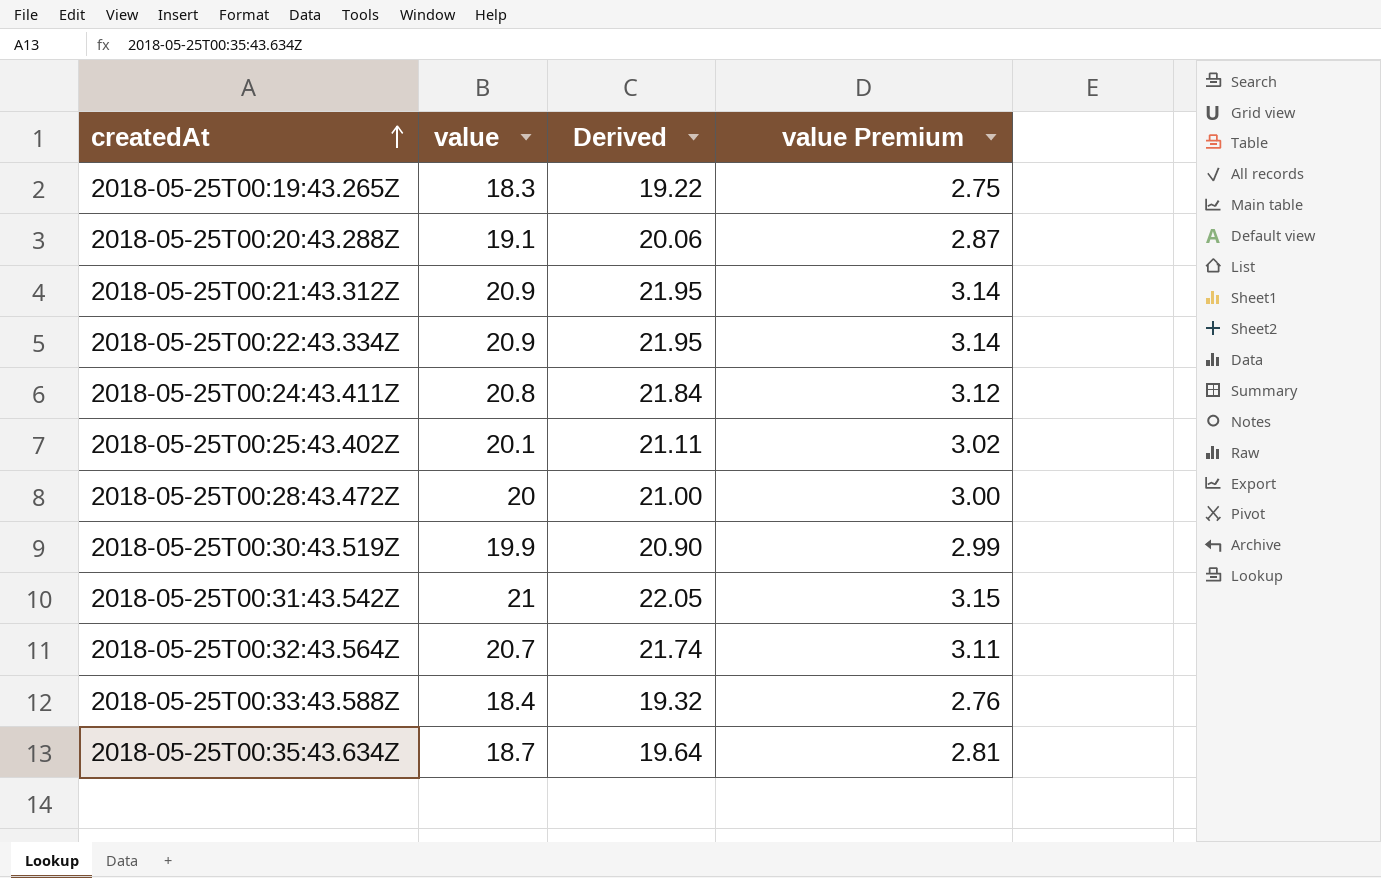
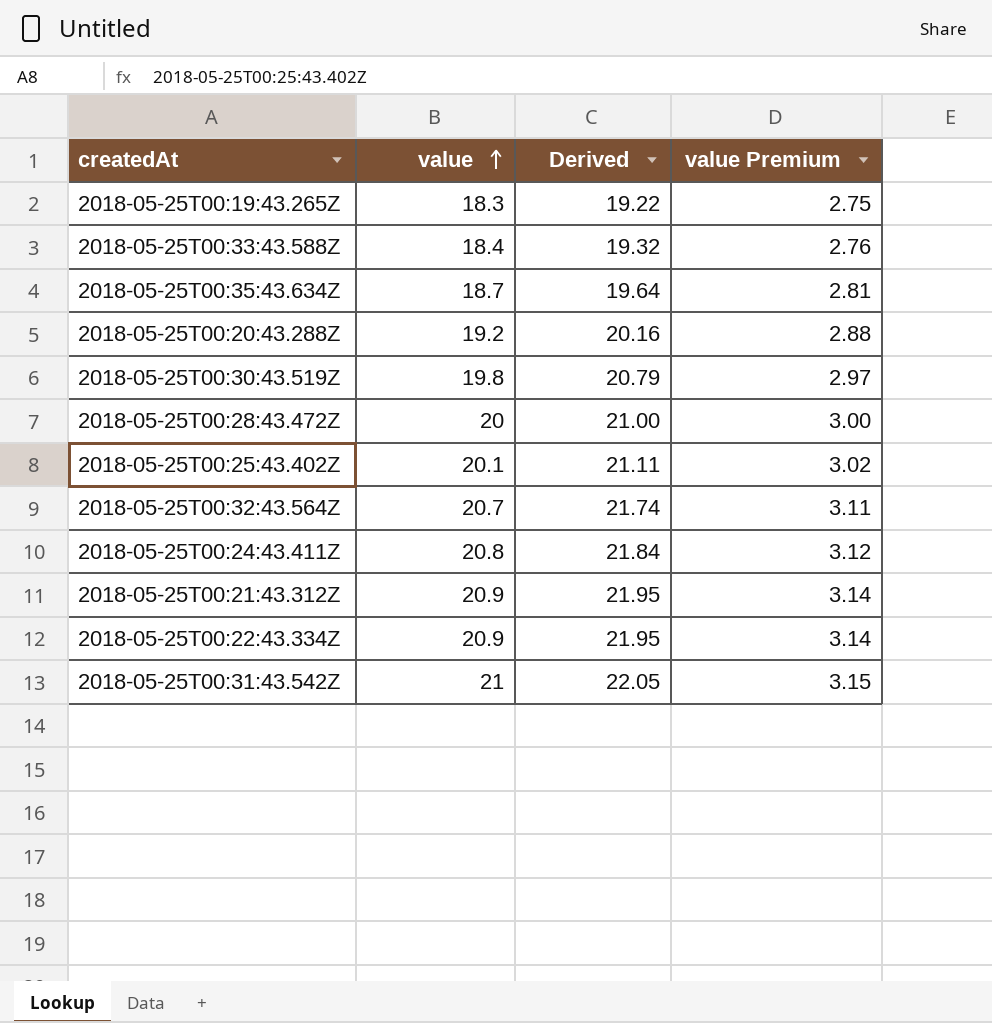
row order: createdAt ascending -> value ascending
2018-05-25T00:20:43.288Z | value: 19.1 -> 19.2
2018-05-25T00:20:43.288Z | Derived: 20.06 -> 20.16
2018-05-25T00:20:43.288Z | value Premium: 2.87 -> 2.88
2018-05-25T00:30:43.519Z | value: 19.9 -> 19.8
2018-05-25T00:30:43.519Z | Derived: 20.90 -> 20.79
2018-05-25T00:30:43.519Z | value Premium: 2.99 -> 2.97

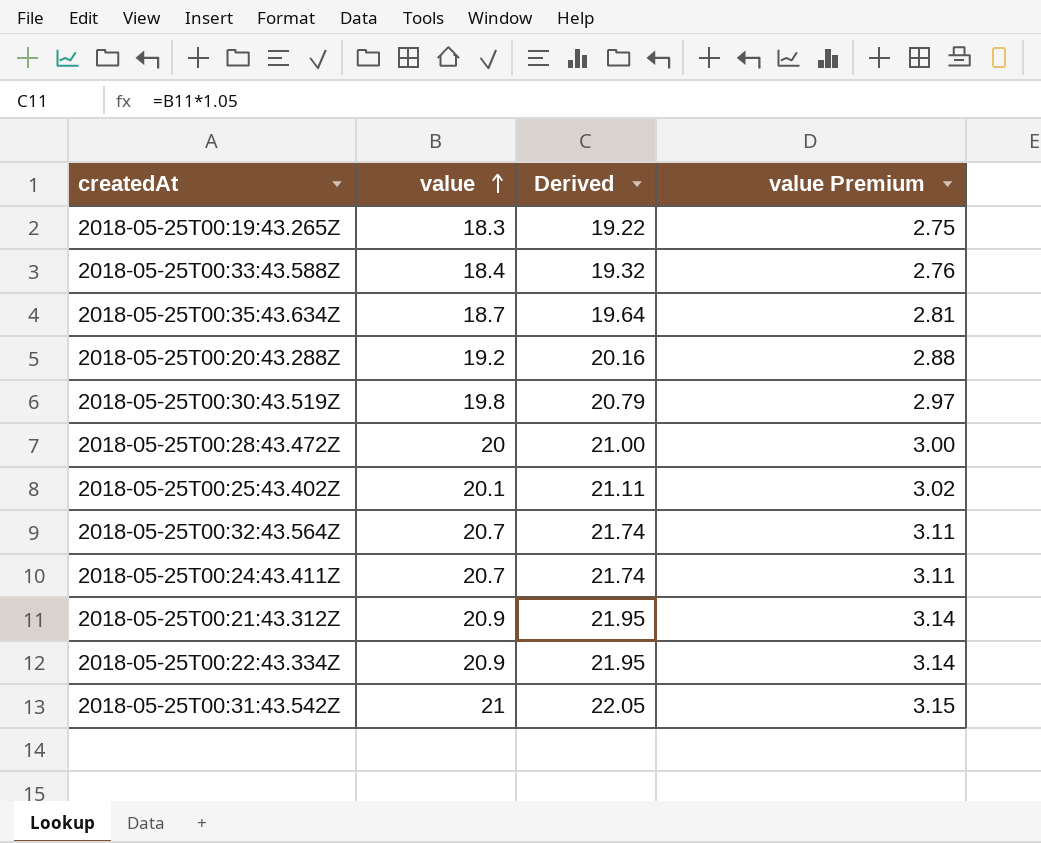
2018-05-25T00:24:43.411Z | value: 20.8 -> 20.7
2018-05-25T00:24:43.411Z | Derived: 21.84 -> 21.74
2018-05-25T00:24:43.411Z | value Premium: 3.12 -> 3.11

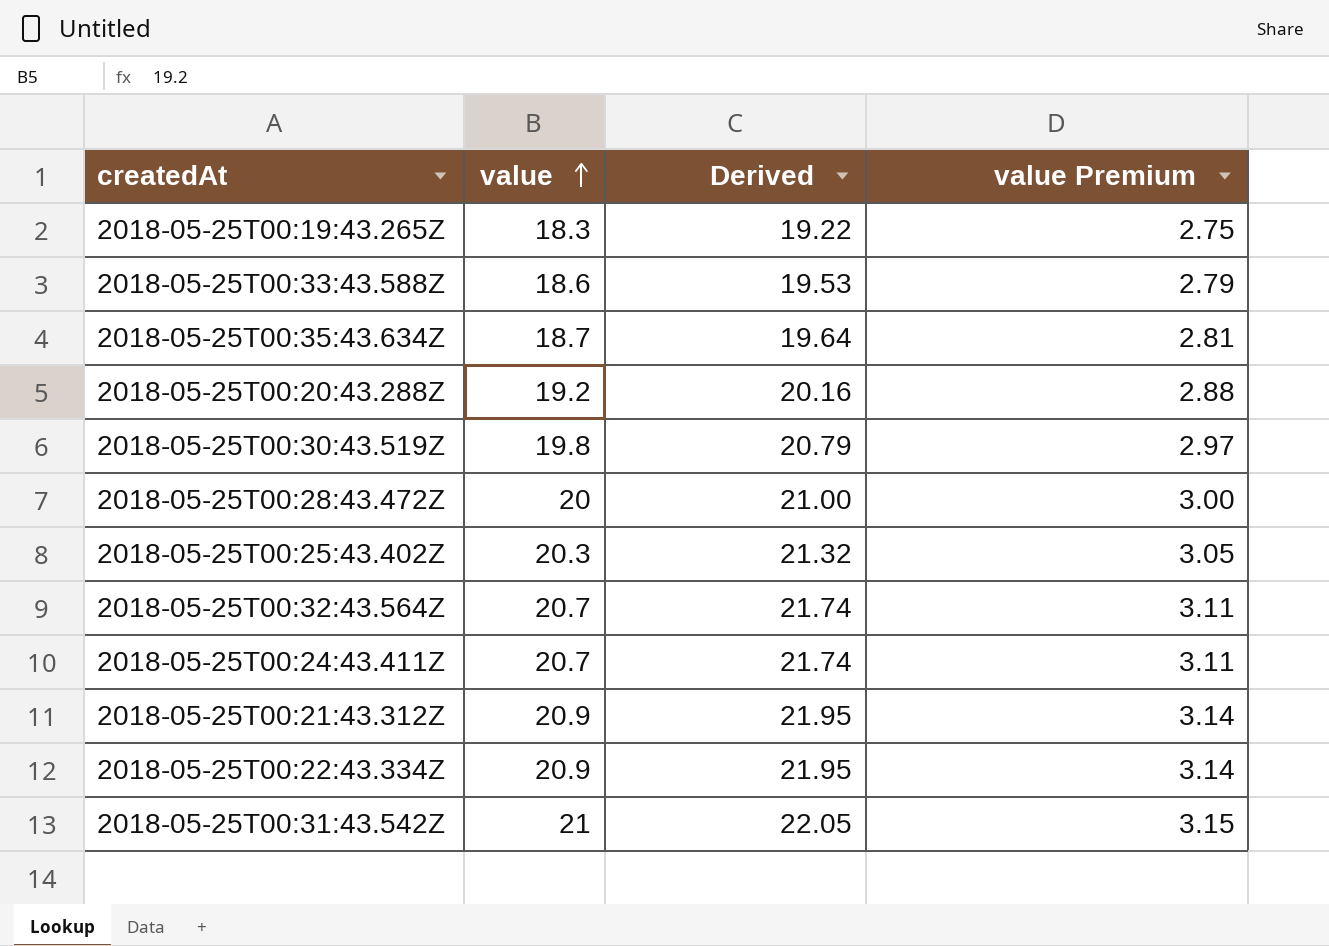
2018-05-25T00:33:43.588Z | value: 18.4 -> 18.6
2018-05-25T00:33:43.588Z | Derived: 19.32 -> 19.53
2018-05-25T00:33:43.588Z | value Premium: 2.76 -> 2.79
2018-05-25T00:25:43.402Z | value: 20.1 -> 20.3
2018-05-25T00:25:43.402Z | Derived: 21.11 -> 21.32
2018-05-25T00:25:43.402Z | value Premium: 3.02 -> 3.05

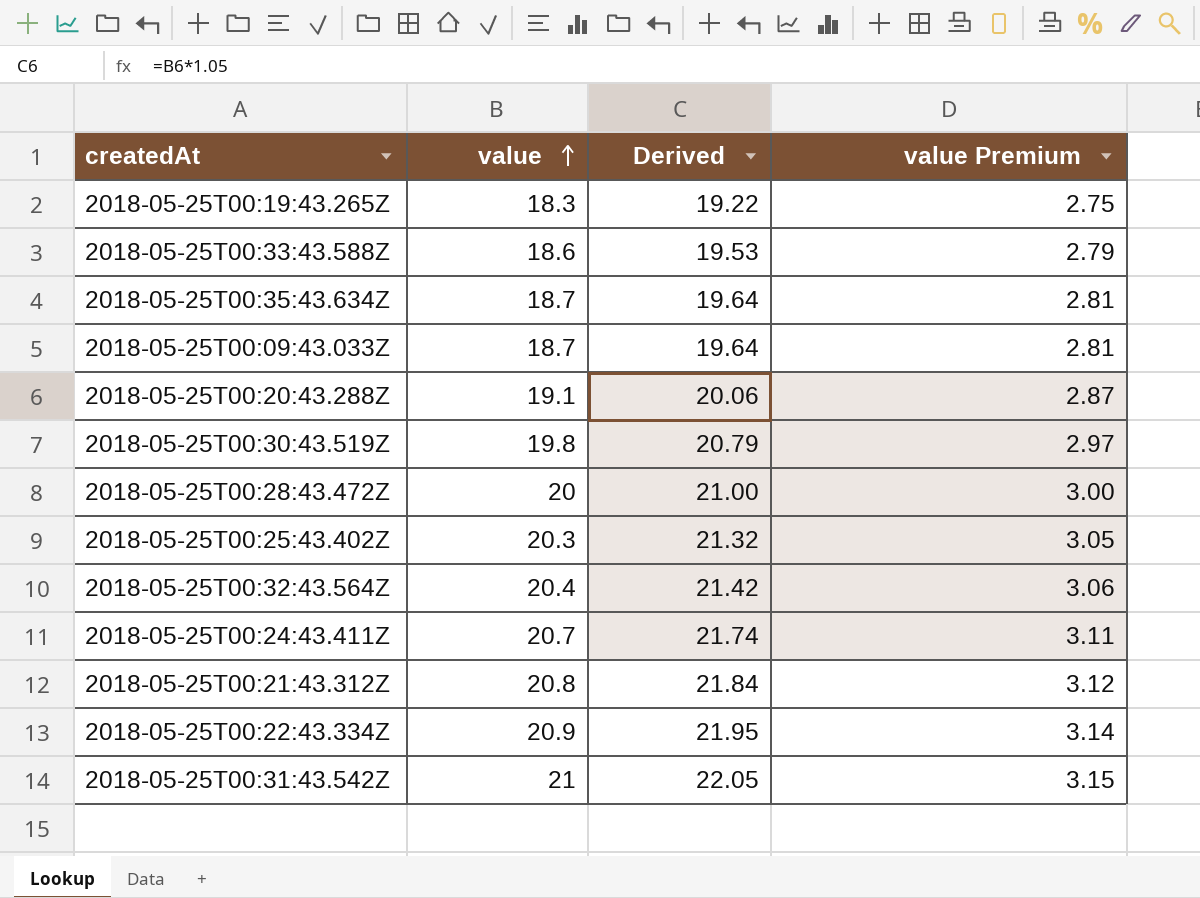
row 2018-05-25T00:09:43.033Z: none -> 18.7 | 19.64 | 2.81
2018-05-25T00:20:43.288Z | value: 19.2 -> 19.1
2018-05-25T00:20:43.288Z | Derived: 20.16 -> 20.06
2018-05-25T00:20:43.288Z | value Premium: 2.88 -> 2.87
2018-05-25T00:32:43.564Z | value: 20.7 -> 20.4
2018-05-25T00:32:43.564Z | Derived: 21.74 -> 21.42
2018-05-25T00:32:43.564Z | value Premium: 3.11 -> 3.06
2018-05-25T00:21:43.312Z | value: 20.9 -> 20.8
2018-05-25T00:21:43.312Z | Derived: 21.95 -> 21.84
2018-05-25T00:21:43.312Z | value Premium: 3.14 -> 3.12

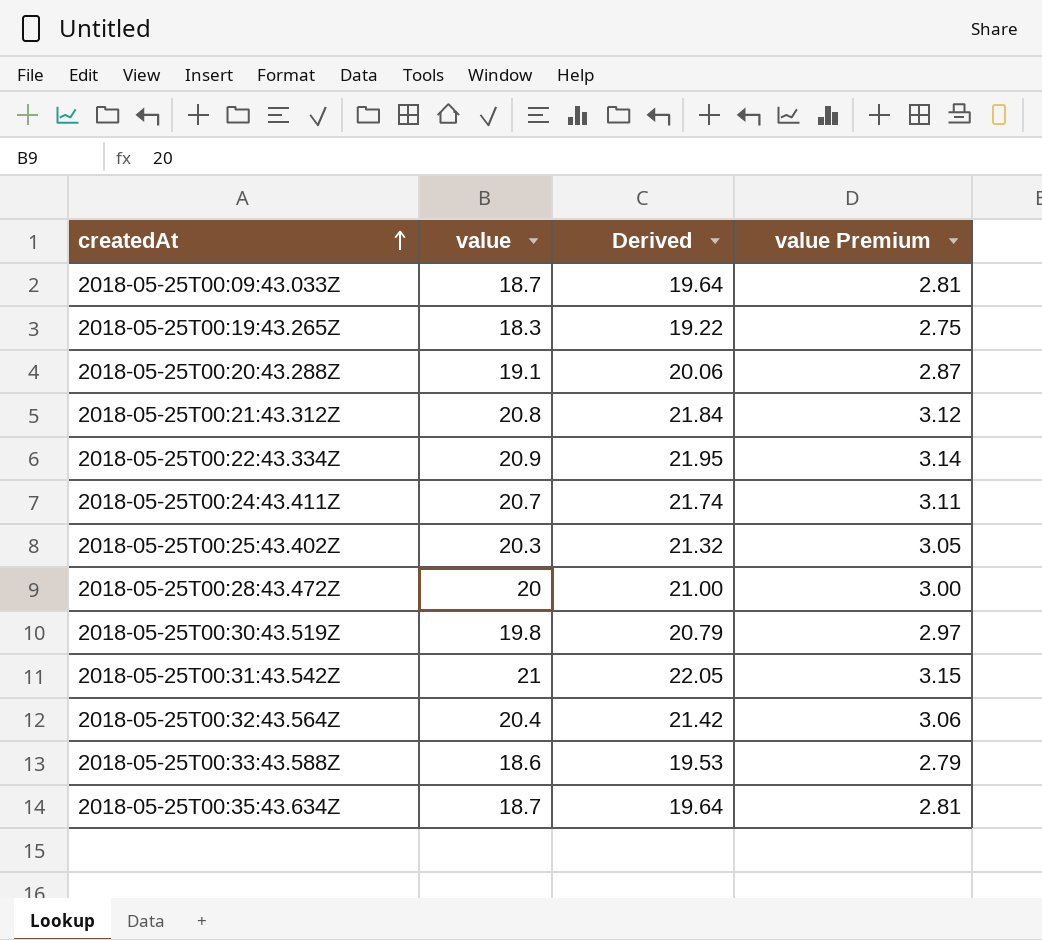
row order: value ascending -> createdAt ascending

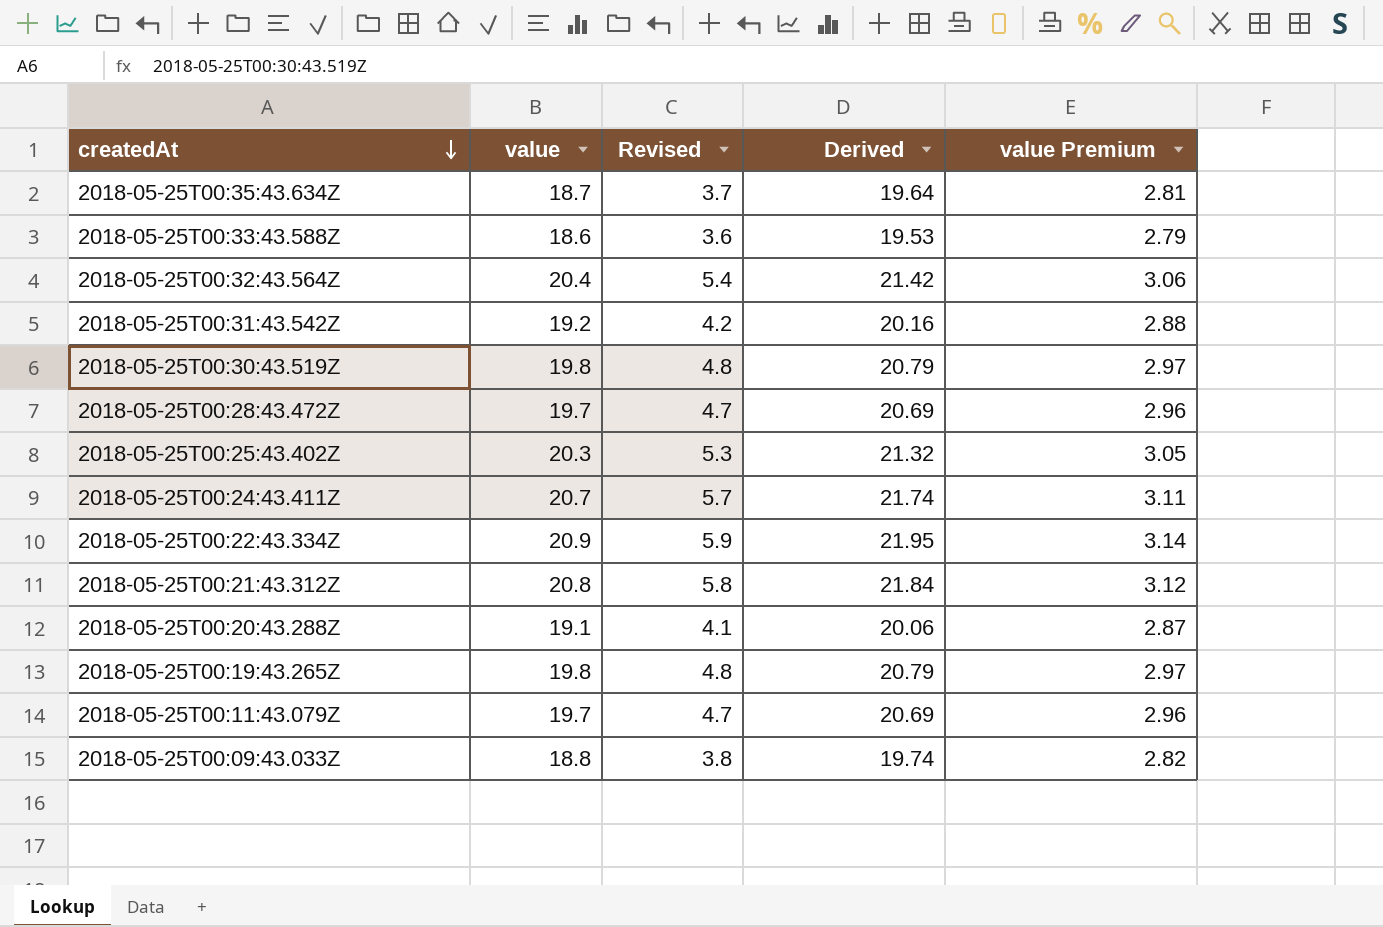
row order: createdAt ascending -> createdAt descending
column Revised | formula: none -> [value] - 15
2018-05-25T00:31:43.542Z | value: 21 -> 19.2
2018-05-25T00:31:43.542Z | Derived: 22.05 -> 20.16
2018-05-25T00:31:43.542Z | value Premium: 3.15 -> 2.88
2018-05-25T00:28:43.472Z | value: 20 -> 19.7
2018-05-25T00:28:43.472Z | Derived: 21.00 -> 20.69
2018-05-25T00:28:43.472Z | value Premium: 3.00 -> 2.96
2018-05-25T00:19:43.265Z | value: 18.3 -> 19.8
2018-05-25T00:19:43.265Z | Derived: 19.22 -> 20.79
2018-05-25T00:19:43.265Z | value Premium: 2.75 -> 2.97
row 2018-05-25T00:11:43.079Z: none -> 19.7 | 4.7 | 20.69 | 2.96
2018-05-25T00:09:43.033Z | value: 18.7 -> 18.8
2018-05-25T00:09:43.033Z | Derived: 19.64 -> 19.74
2018-05-25T00:09:43.033Z | value Premium: 2.81 -> 2.82

